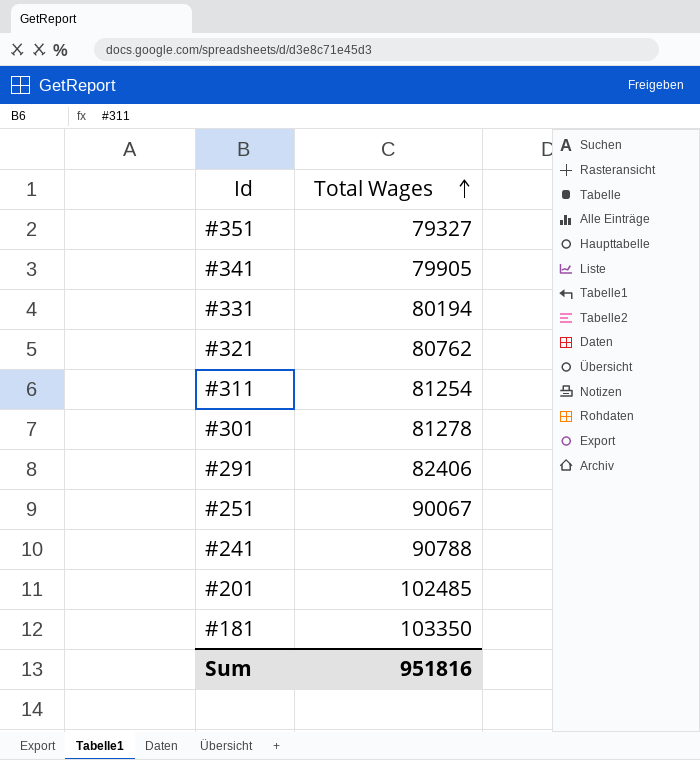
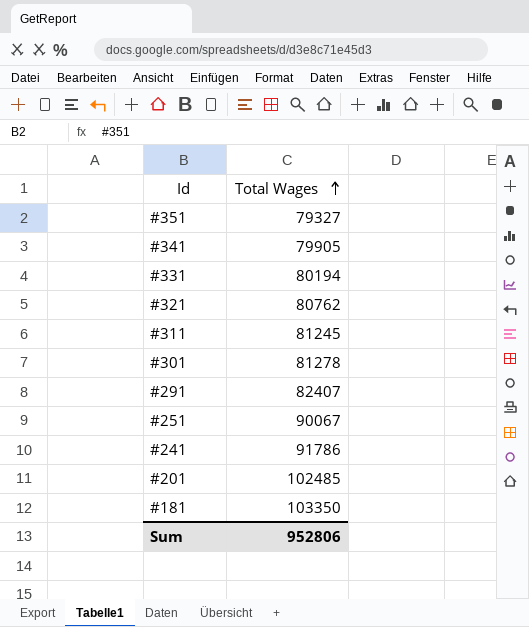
#311 | Total Wages: 81254 -> 81245
#291 | Total Wages: 82406 -> 82407
#241 | Total Wages: 90788 -> 91786
Sum | Total Wages: 951816 -> 952806

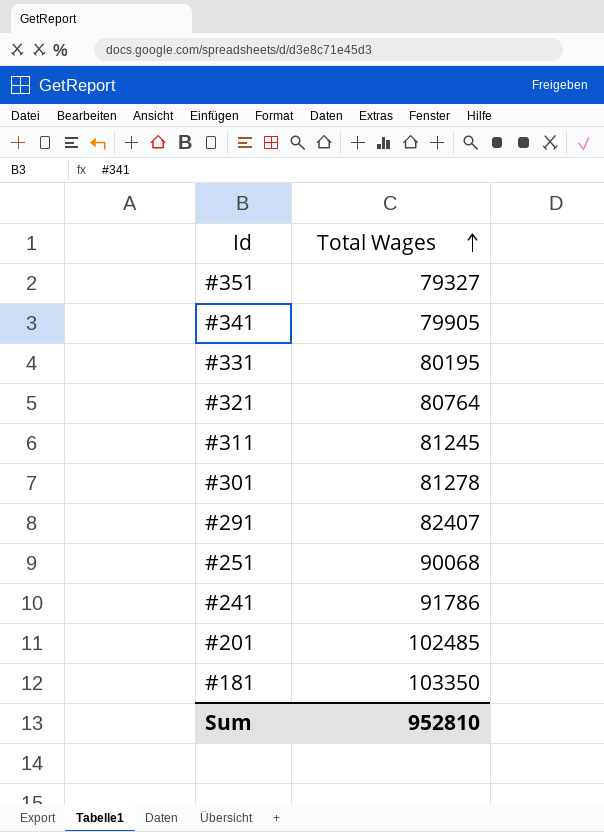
#331 | Total Wages: 80194 -> 80195
#321 | Total Wages: 80762 -> 80764
#251 | Total Wages: 90067 -> 90068
Sum | Total Wages: 952806 -> 952810

